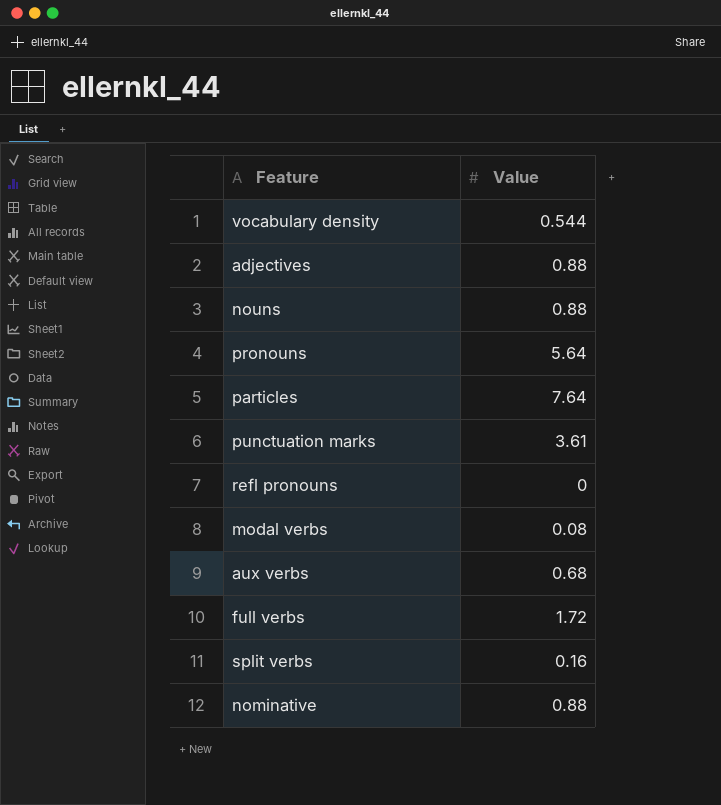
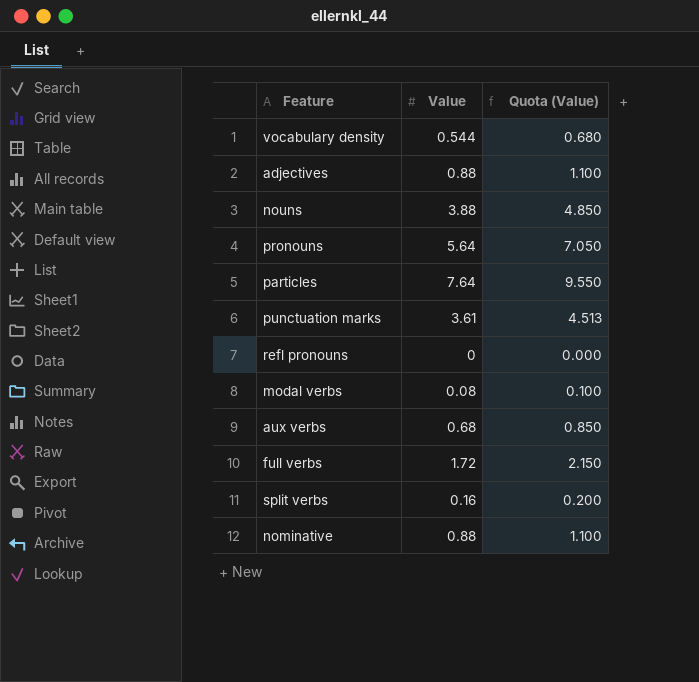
column Quota (Value) | formula: none -> [Value] * 1.25
nouns | Value: 0.88 -> 3.88

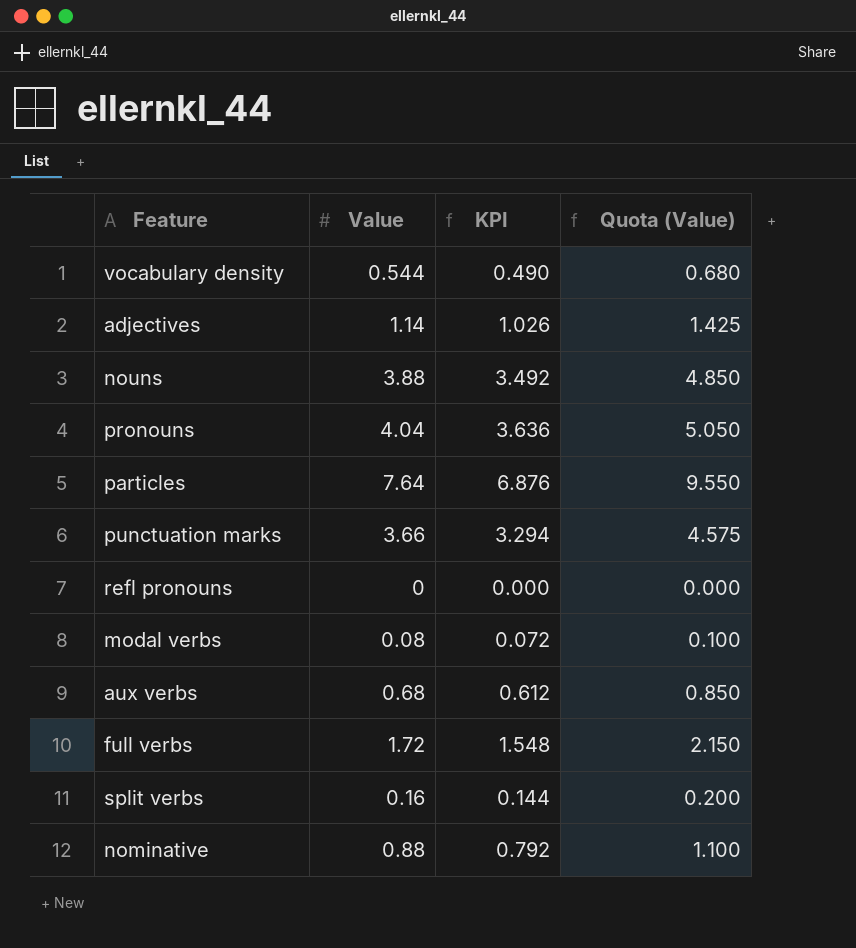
column KPI | formula: none -> [Value] * 0.9
adjectives | Value: 0.88 -> 1.14
adjectives | Quota (Value): 1.100 -> 1.425
pronouns | Value: 5.64 -> 4.04
pronouns | Quota (Value): 7.050 -> 5.050
punctuation marks | Value: 3.61 -> 3.66
punctuation marks | Quota (Value): 4.513 -> 4.575

